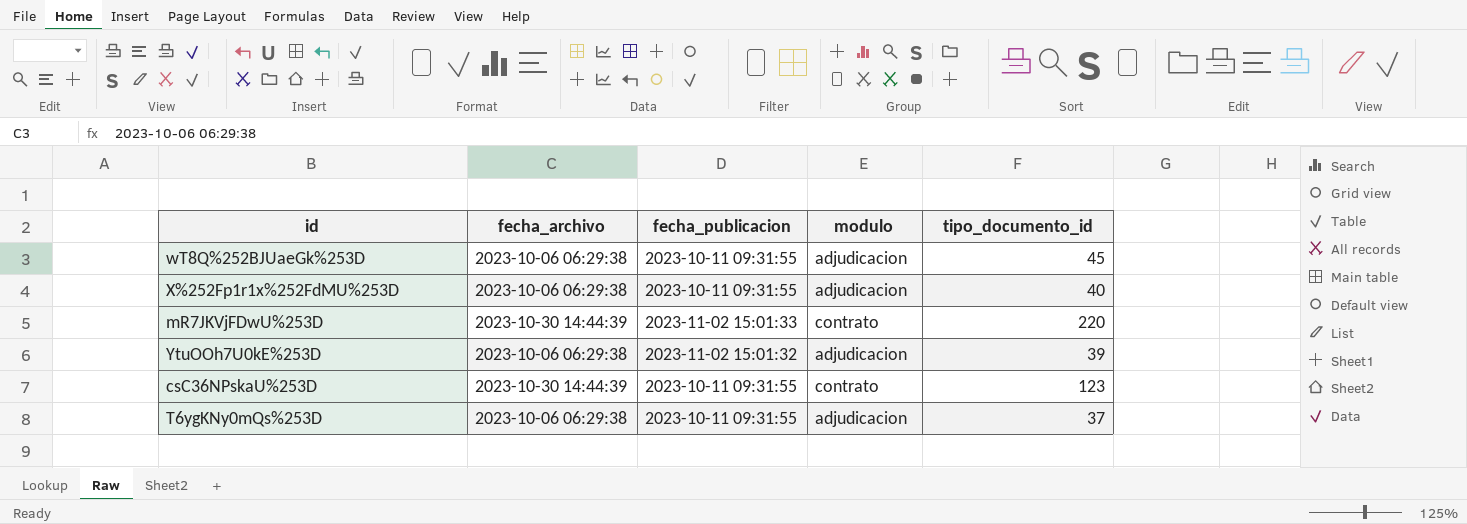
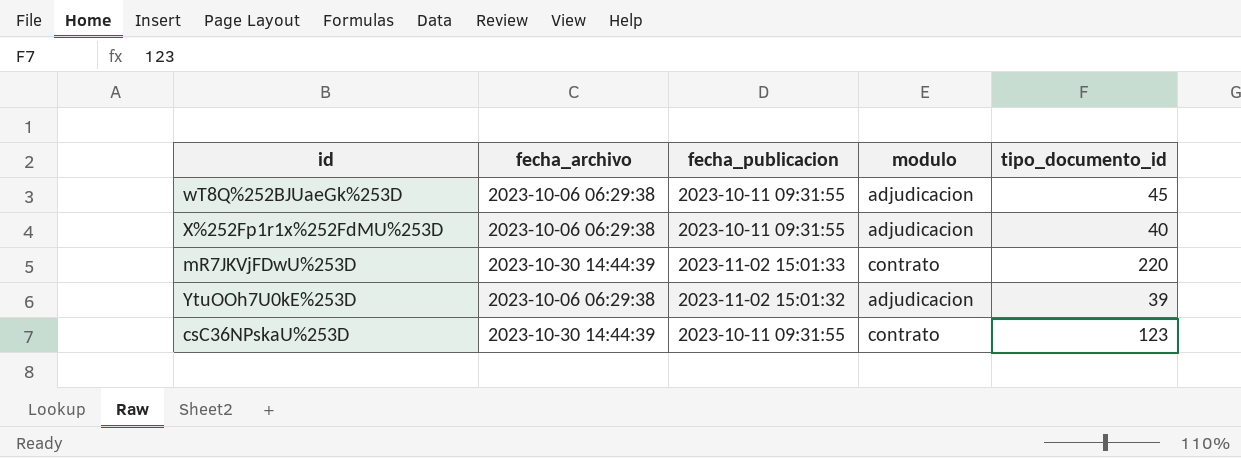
row T6ygKNy0mQs%253D: 2023-10-06 06:29:38 | 2023-10-11 09:31:55 | adjudicacion | 37 -> none

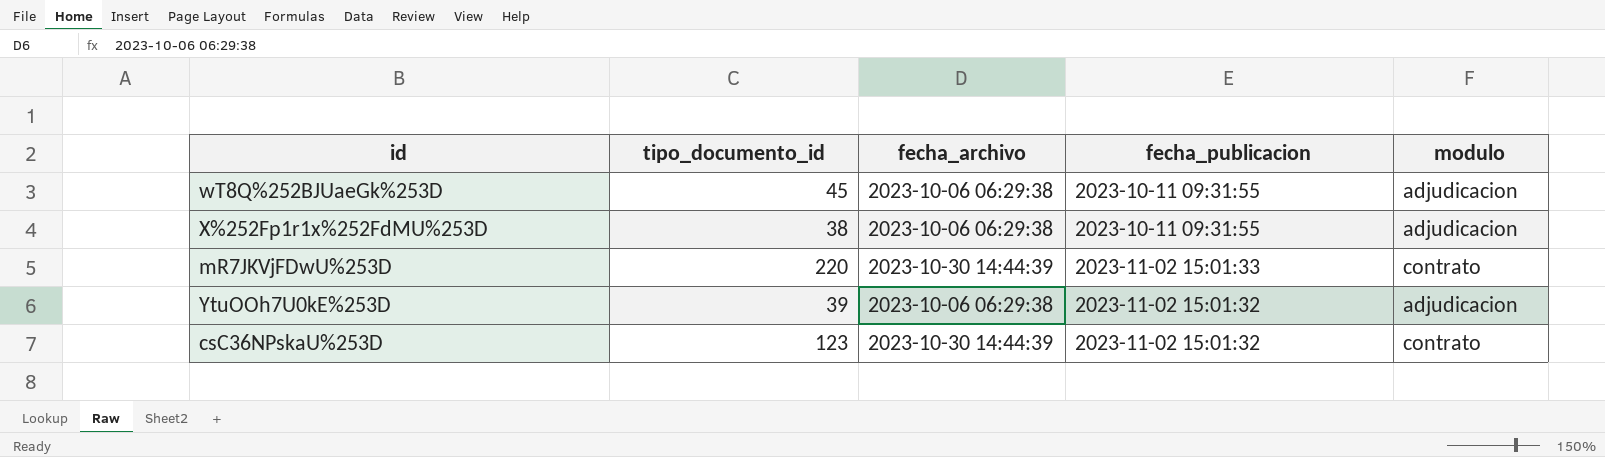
column tipo_documento_id | position: 5 -> 2
X%252Fp1r1x%252FdMU%253D | tipo_documento_id: 40 -> 38
csC36NPskaU%253D | fecha_publicacion: 2023-10-11 09:31:55 -> 2023-11-02 15:01:32

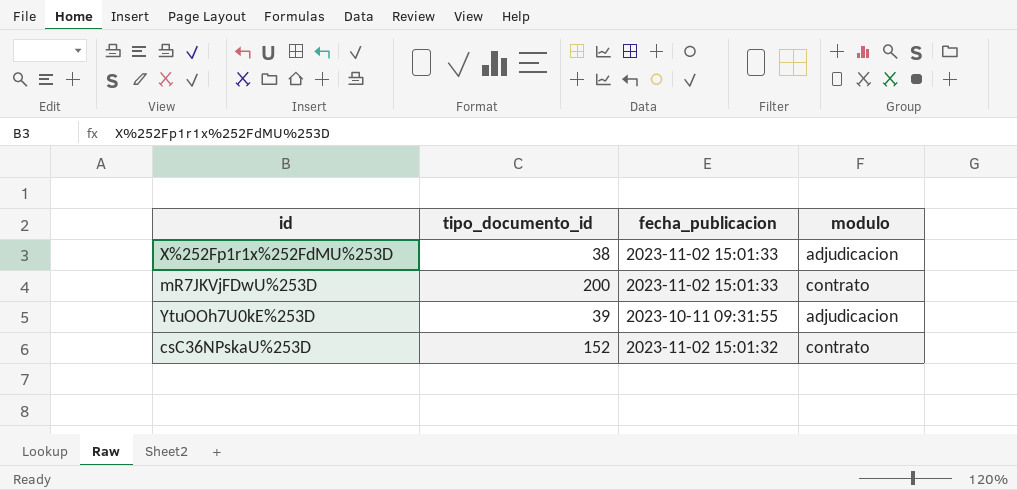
column fecha_archivo | position: 3 -> none
row wT8Q%252BJUaeGk%253D: 45 | 2023-10-06 06:29:38 | 2023-10-11 09:31:55 | adjudicacion -> none
X%252Fp1r1x%252FdMU%253D | fecha_publicacion: 2023-10-11 09:31:55 -> 2023-11-02 15:01:33
mR7JKVjFDwU%253D | tipo_documento_id: 220 -> 200
YtuOOh7U0kE%253D | fecha_publicacion: 2023-11-02 15:01:32 -> 2023-10-11 09:31:55
csC36NPskaU%253D | tipo_documento_id: 123 -> 152

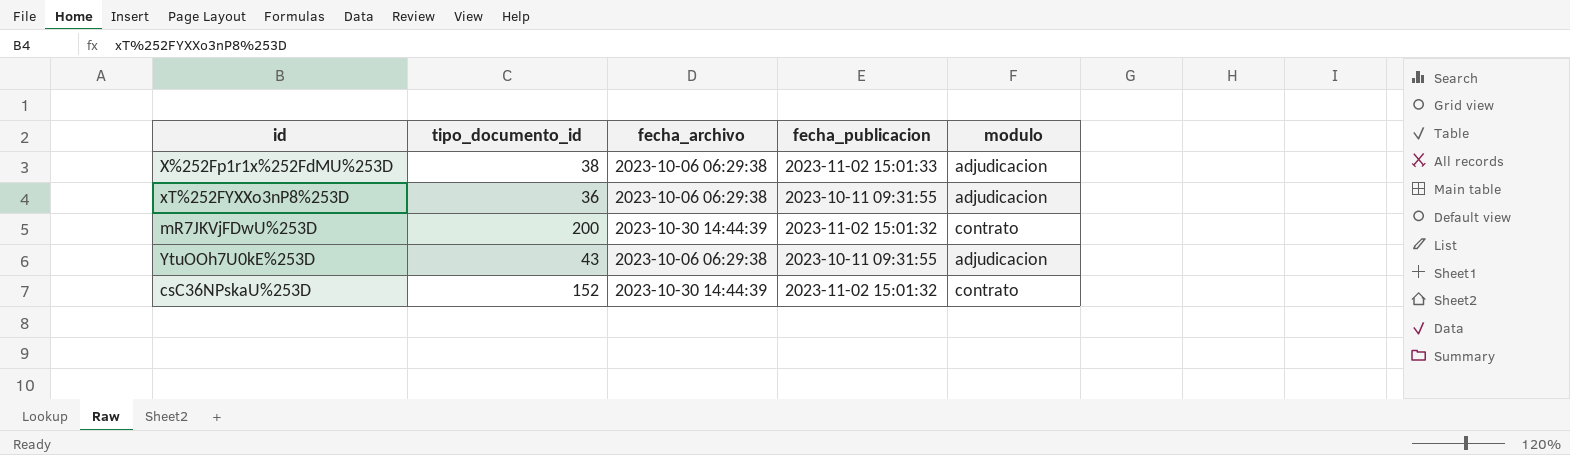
column fecha_archivo | position: none -> 3
row xT%252FYXXo3nP8%253D: none -> 36 | 2023-10-06 06:29:38 | 2023-10-11 09:31:55 | adjudicacion
mR7JKVjFDwU%253D | fecha_publicacion: 2023-11-02 15:01:33 -> 2023-11-02 15:01:32
YtuOOh7U0kE%253D | tipo_documento_id: 39 -> 43

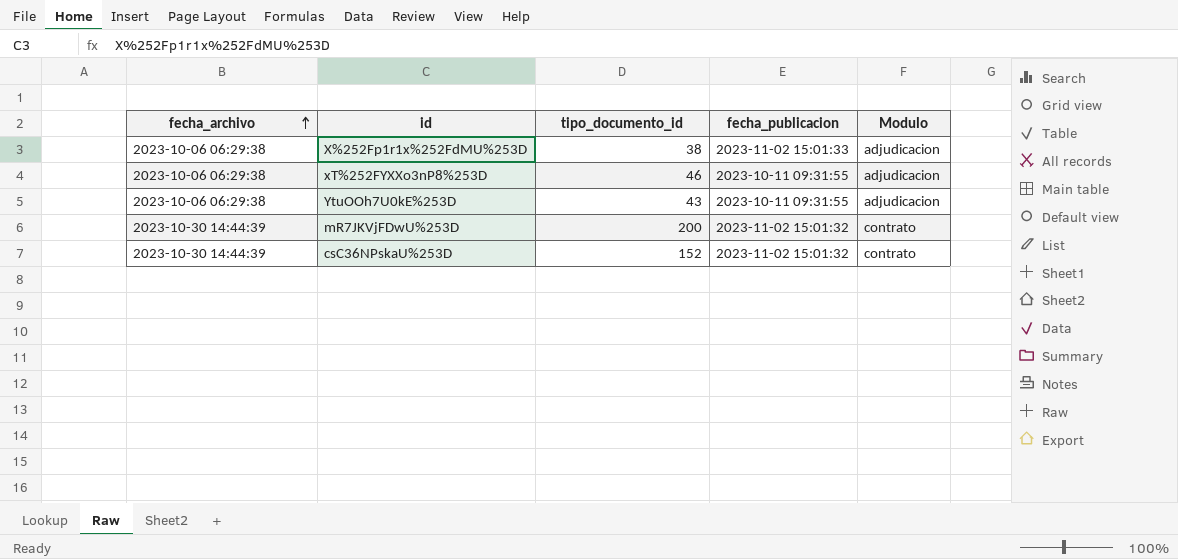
row order: none -> fecha_archivo ascending
column fecha_archivo | position: 3 -> 1
column name: modulo -> Modulo
xT%252FYXXo3nP8%253D | tipo_documento_id: 36 -> 46

